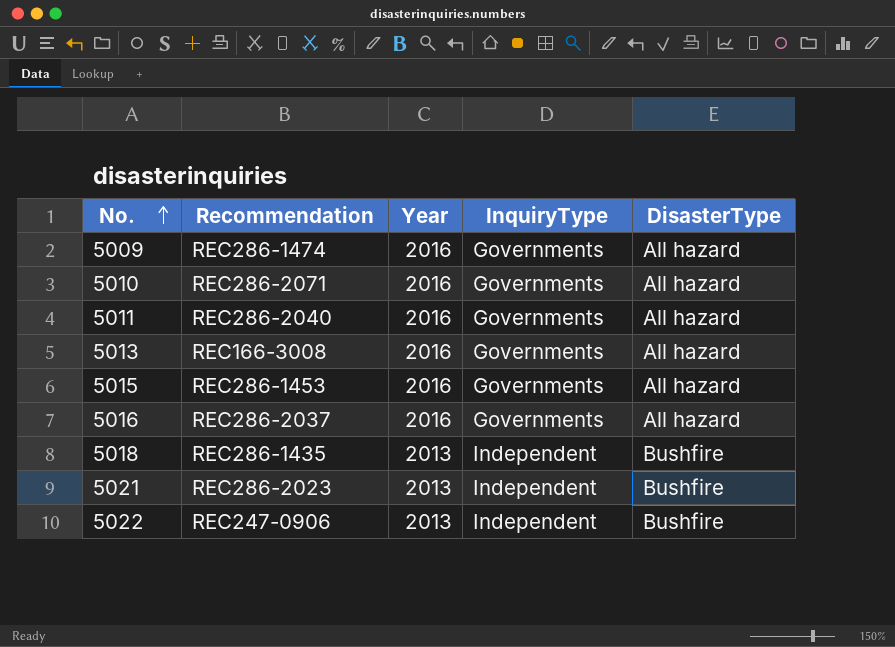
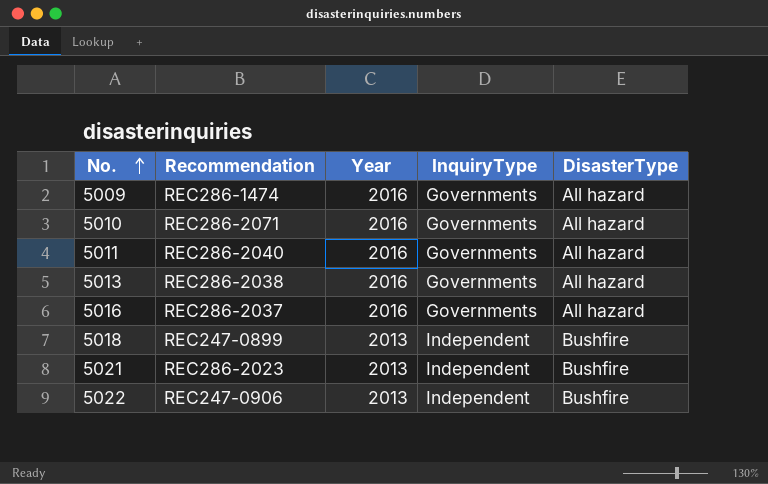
row 5015: REC286-1453 | 2016 | Governments | All hazard -> none
5013 | Recommendation: REC166-3008 -> REC286-2038
5018 | Recommendation: REC286-1435 -> REC247-0899

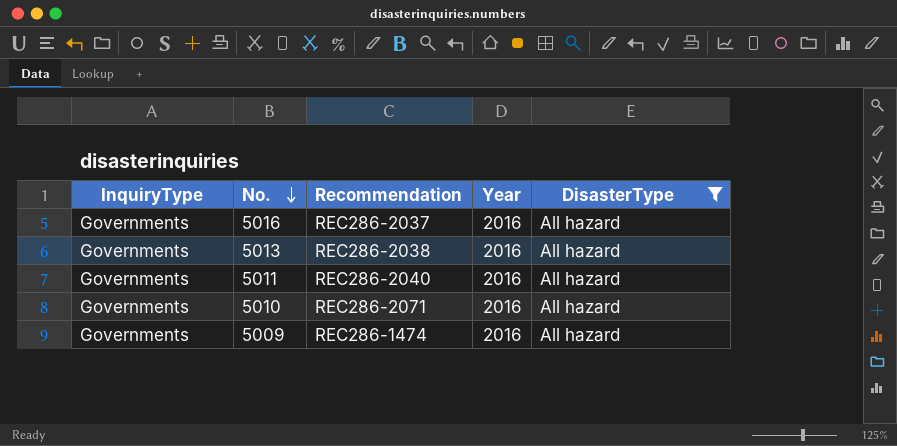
filter: none -> DisasterType = All hazard
row order: No. ascending -> No. descending
column InquiryType | position: 4 -> 1

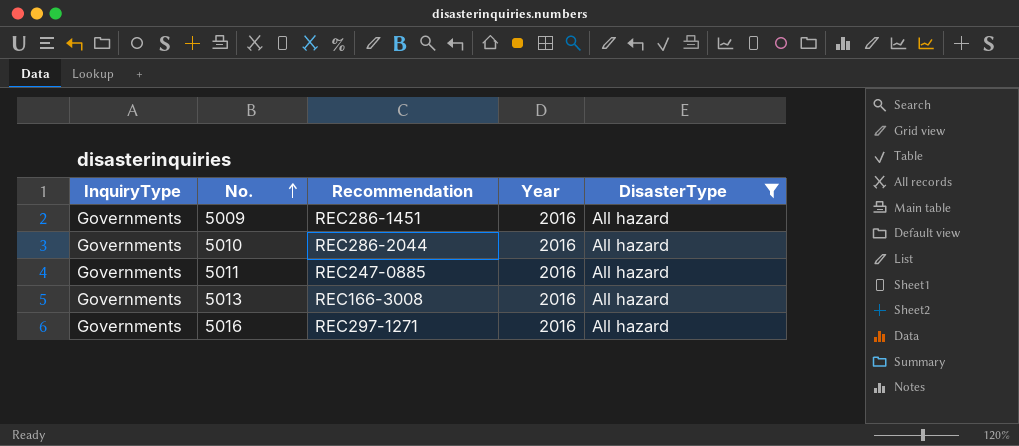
row order: No. descending -> No. ascending
5009 | Recommendation: REC286-1474 -> REC286-1451
5010 | Recommendation: REC286-2071 -> REC286-2044
5011 | Recommendation: REC286-2040 -> REC247-0885
5013 | Recommendation: REC286-2038 -> REC166-3008
5016 | Recommendation: REC286-2037 -> REC297-1271

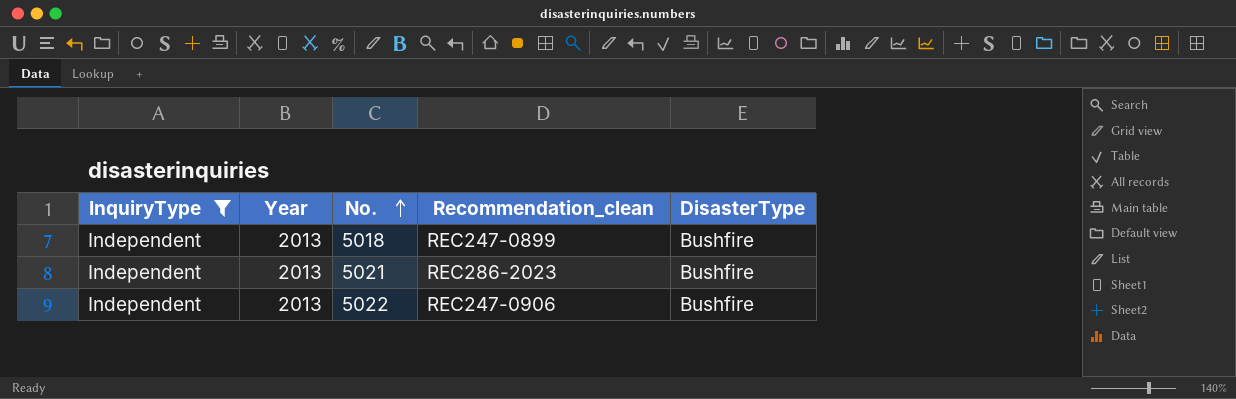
filter: DisasterType = All hazard -> InquiryType = Independent
column Year | position: 4 -> 2
column name: Recommendation -> Recommendation_clean

